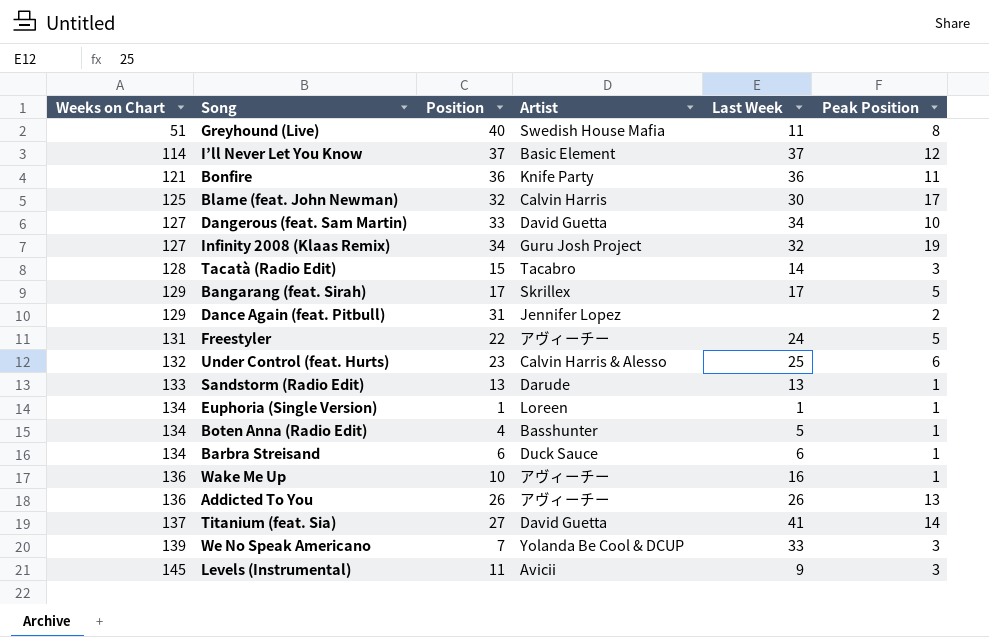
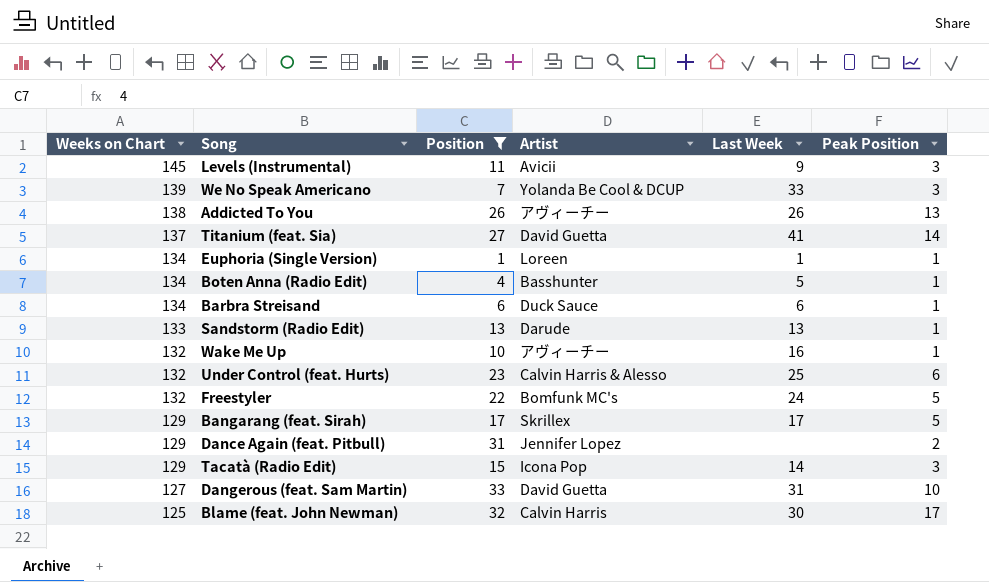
filter: none -> Position <= 33
row order: Weeks on Chart ascending -> Weeks on Chart descending
Addicted To You | Weeks on Chart: 136 -> 138
Wake Me Up | Weeks on Chart: 136 -> 132
Freestyler | Weeks on Chart: 131 -> 132
Freestyler | Artist: アヴィーチー -> Bomfunk MC's
Tacatà (Radio Edit) | Weeks on Chart: 128 -> 129
Tacatà (Radio Edit) | Artist: Tacabro -> Icona Pop
Dangerous (feat. Sam Martin) | Last Week: 34 -> 31

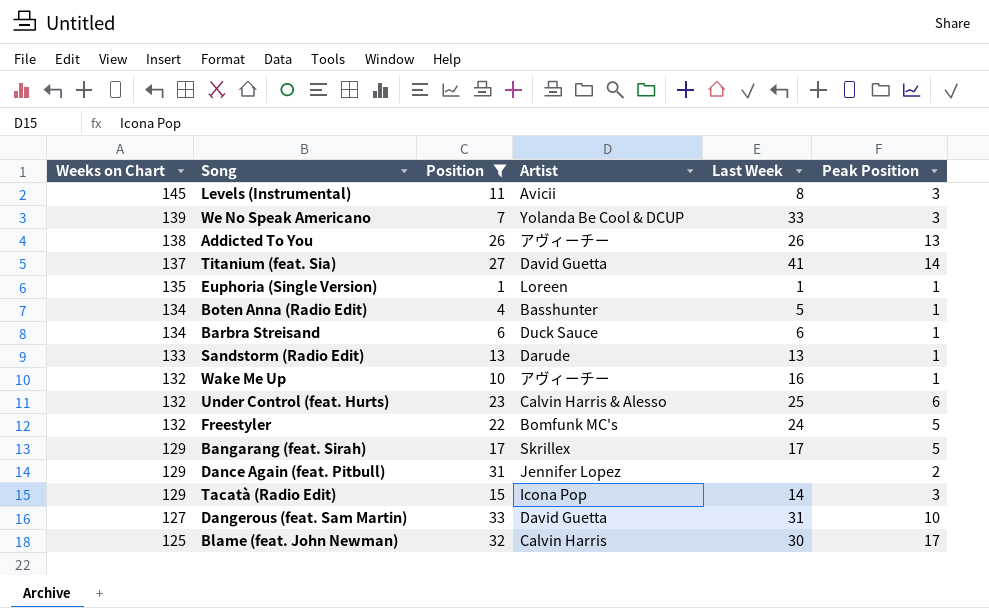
Levels (Instrumental) | Last Week: 9 -> 8
Euphoria (Single Version) | Weeks on Chart: 134 -> 135

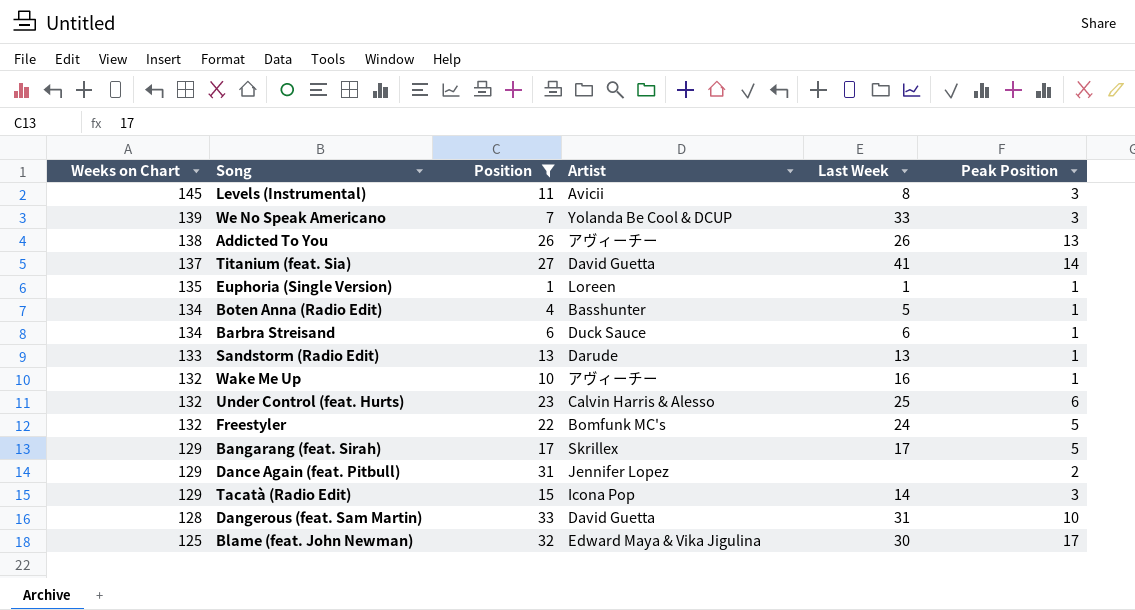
Dangerous (feat. Sam Martin) | Weeks on Chart: 127 -> 128
Blame (feat. John Newman) | Artist: Calvin Harris -> Edward Maya & Vika Jigulina

